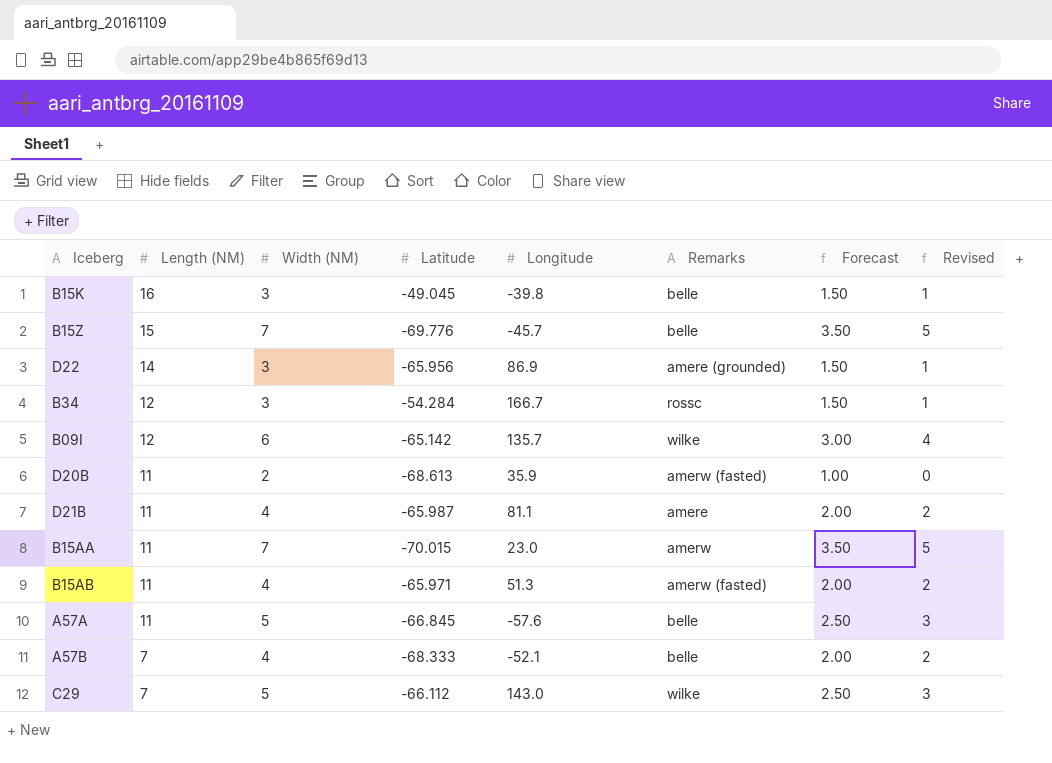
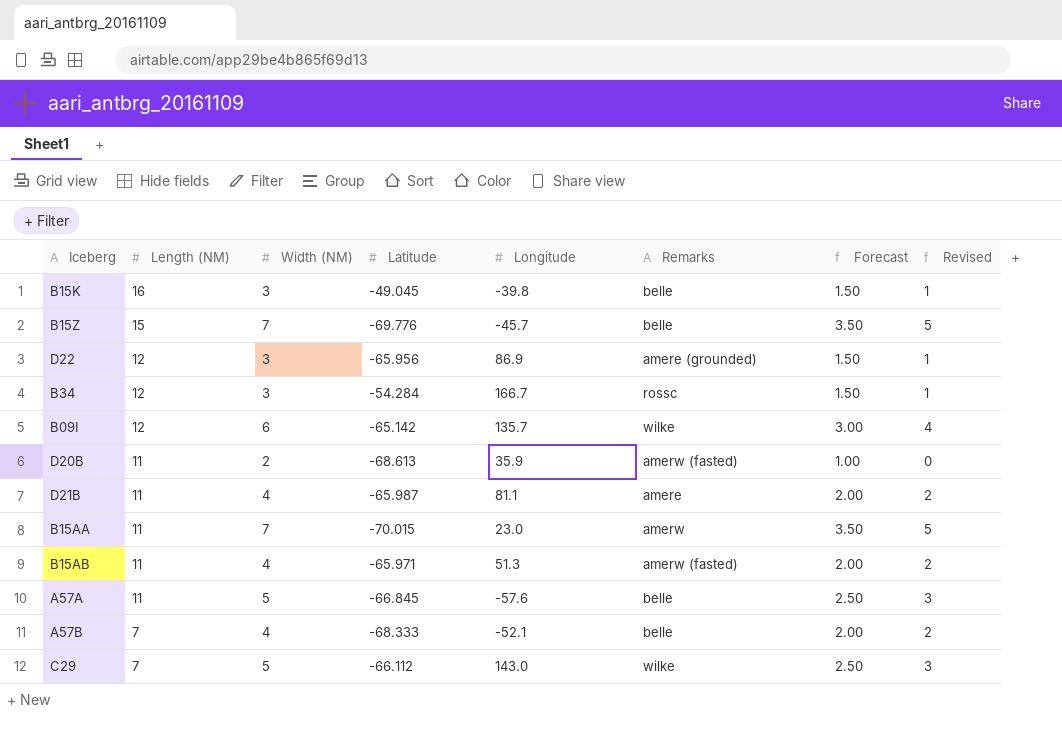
D22 | Length (NM): 14 -> 12

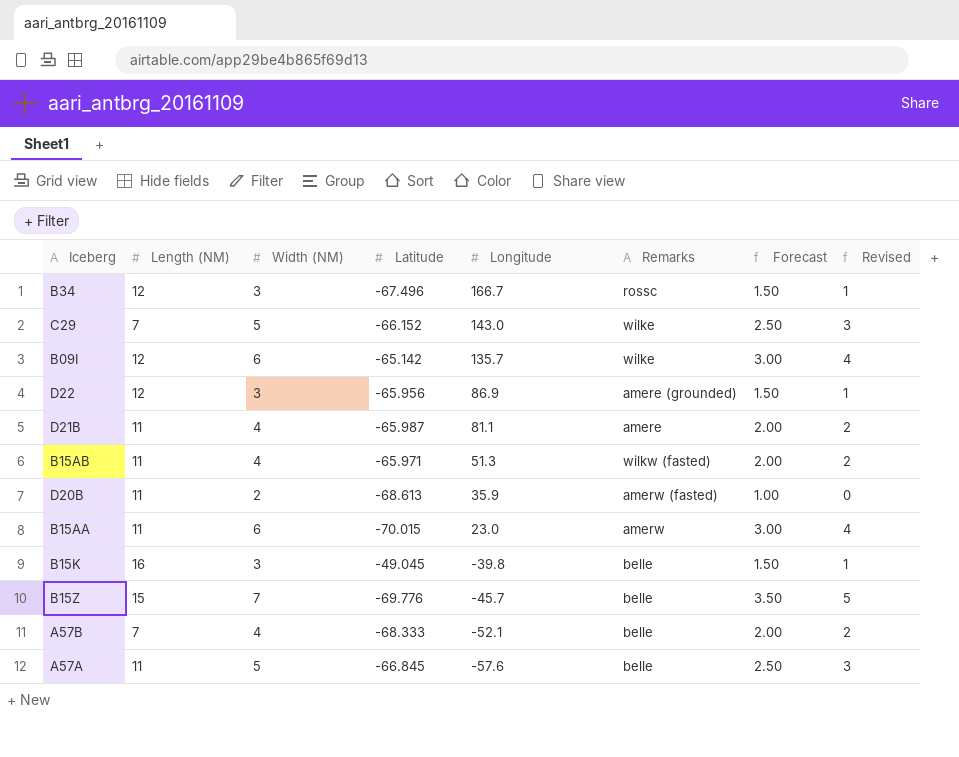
row order: Length (NM) descending -> Longitude descending
B34 | Latitude: -54.284 -> -67.496
C29 | Latitude: -66.112 -> -66.152
B15AB | Remarks: amerw (fasted) -> wilkw (fasted)
B15AA | Width (NM): 7 -> 6
B15AA | Forecast: 3.50 -> 3.00
B15AA | Revised: 5 -> 4

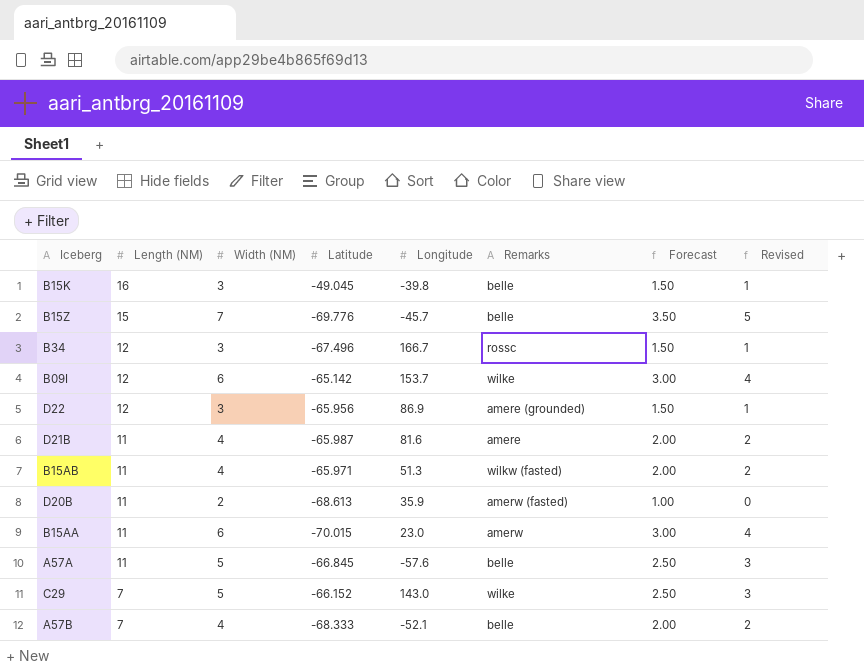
row order: Longitude descending -> Length (NM) descending
B09I | Longitude: 135.7 -> 153.7
D21B | Longitude: 81.1 -> 81.6

